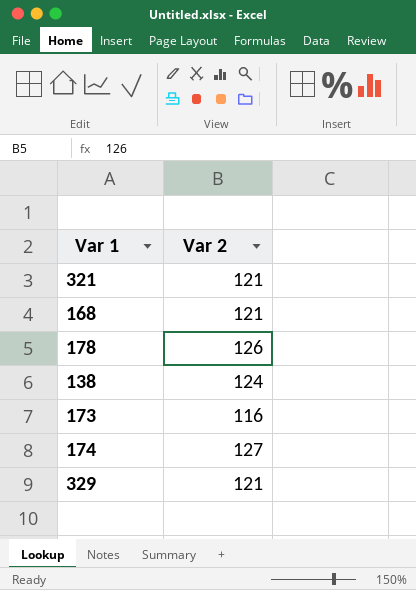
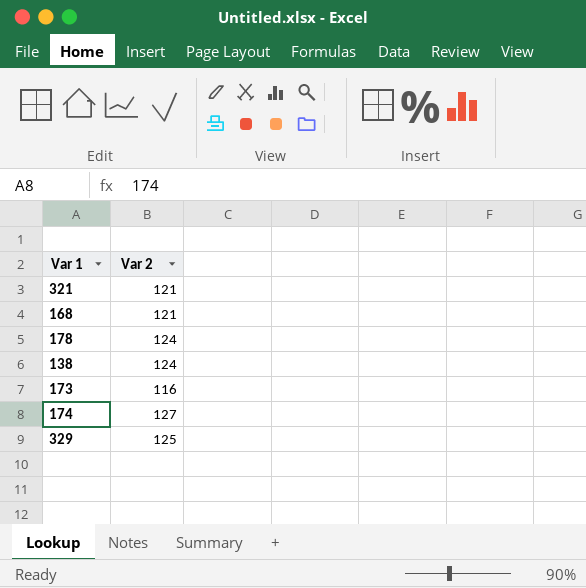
178 | Var 2: 126 -> 124
329 | Var 2: 121 -> 125

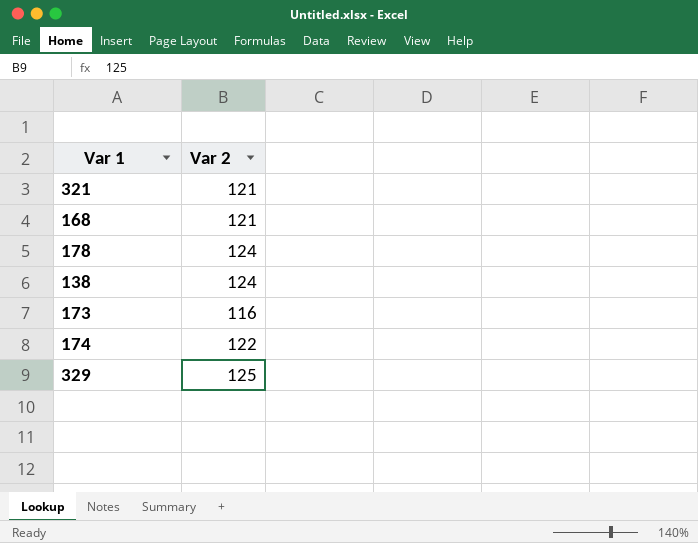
174 | Var 2: 127 -> 122

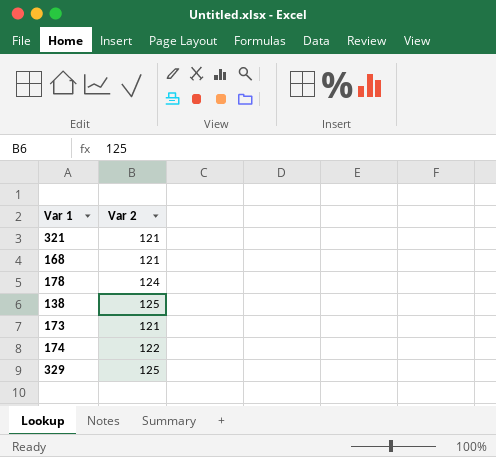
138 | Var 2: 124 -> 125
173 | Var 2: 116 -> 121

